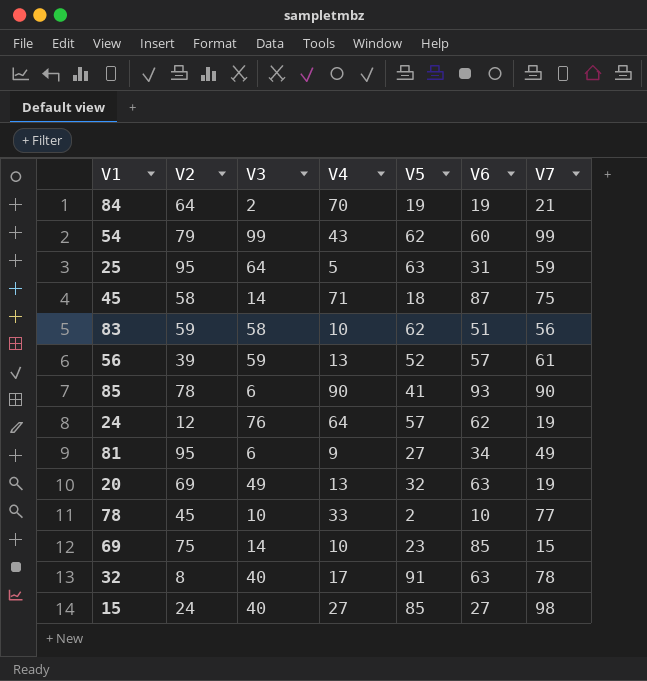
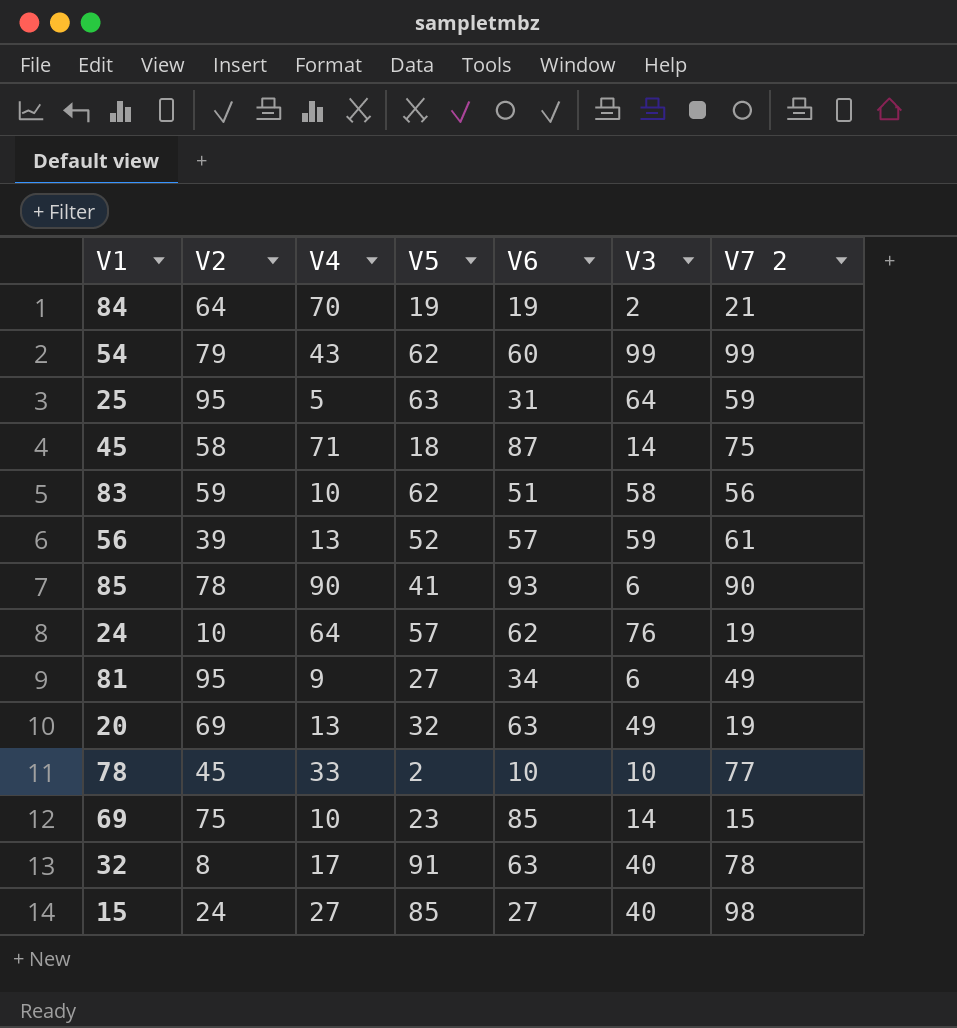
column V3 | position: 3 -> 6
column name: V7 -> V7 2
24 | V2: 12 -> 10

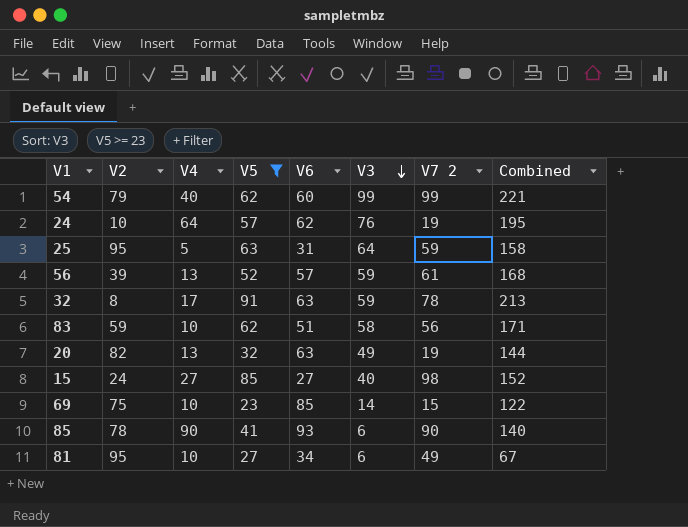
filter: none -> V5 >= 23
row order: none -> V3 descending
column Combined | formula: none -> [V5] + [V6] + [V3]
54 | V4: 43 -> 40
32 | V3: 40 -> 59
20 | V2: 69 -> 82
81 | V4: 9 -> 10

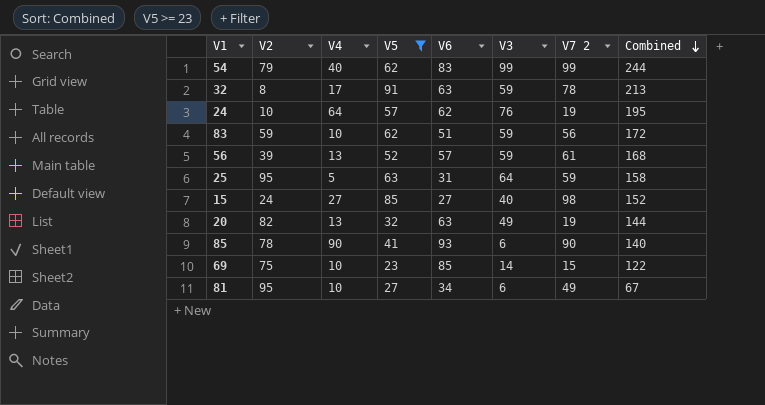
row order: V3 descending -> Combined descending
54 | V6: 60 -> 83
54 | Combined: 221 -> 244
83 | V3: 58 -> 59
83 | Combined: 171 -> 172

